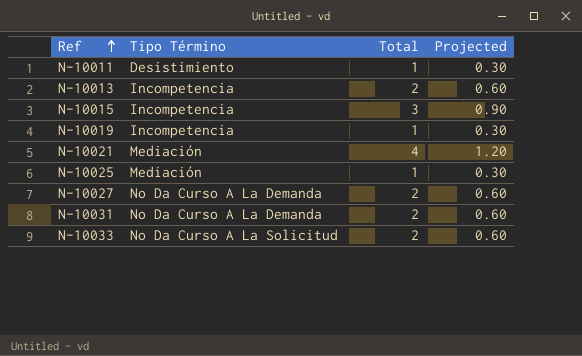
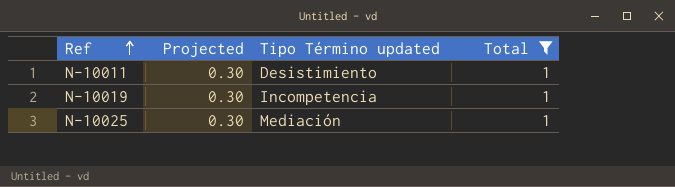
filter: none -> Total = 1
column Projected | position: 4 -> 2
column name: Tipo Término -> Tipo Término updated

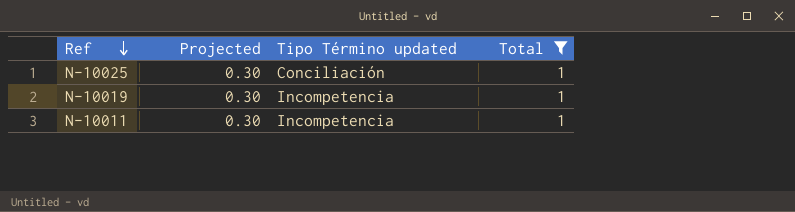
row order: Ref ascending -> Ref descending
N-10025 | Tipo Término updated: Mediación -> Conciliación
N-10011 | Tipo Término updated: Desistimiento -> Incompetencia

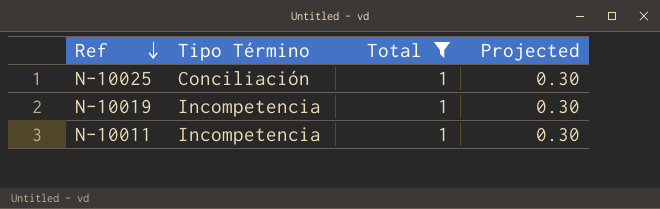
column name: Tipo Término updated -> Tipo Término
column Projected | position: 2 -> 4

